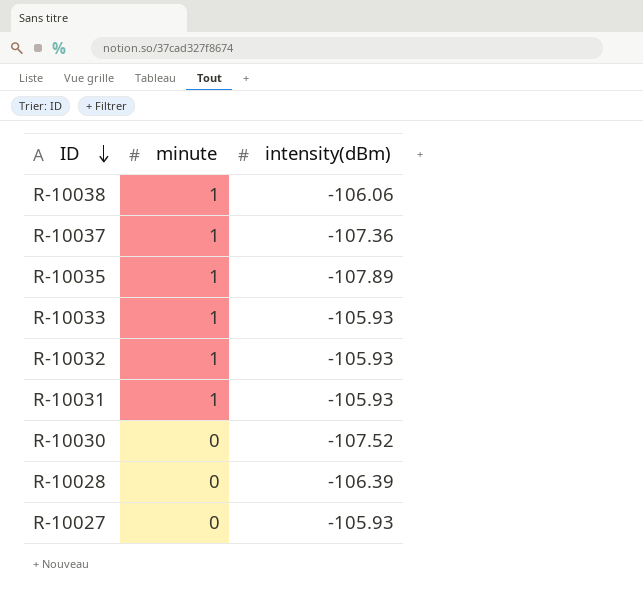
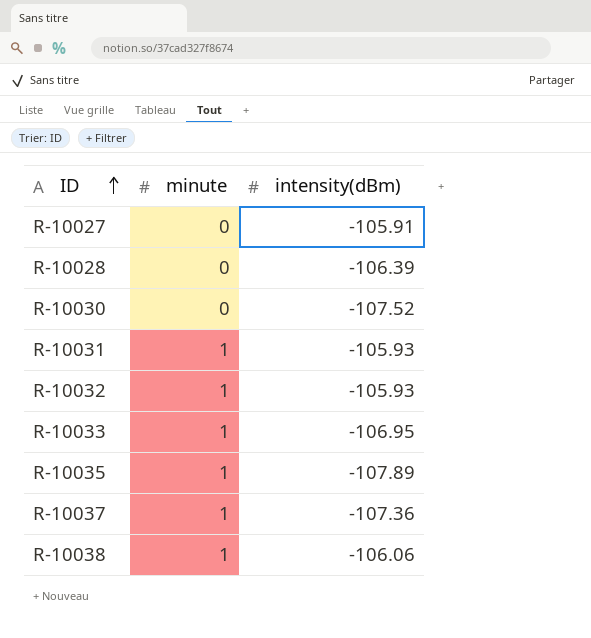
row order: ID descending -> ID ascending
R-10027 | intensity(dBm): -105.93 -> -105.91
R-10033 | intensity(dBm): -105.93 -> -106.95

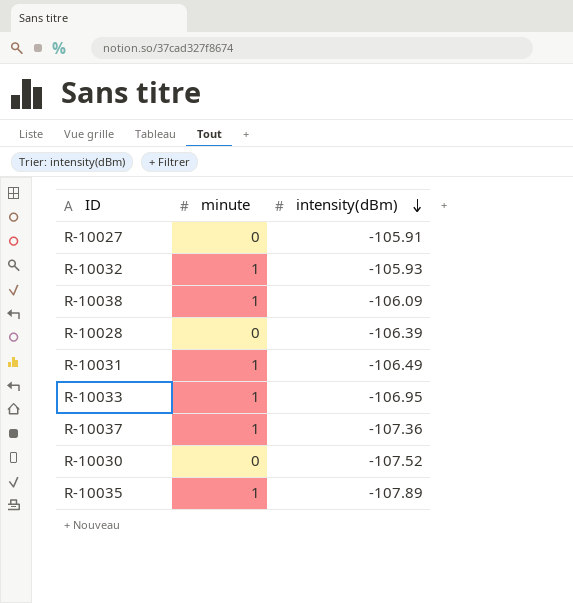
row order: ID ascending -> intensity(dBm) descending
R-10038 | intensity(dBm): -106.06 -> -106.09
R-10031 | intensity(dBm): -105.93 -> -106.49

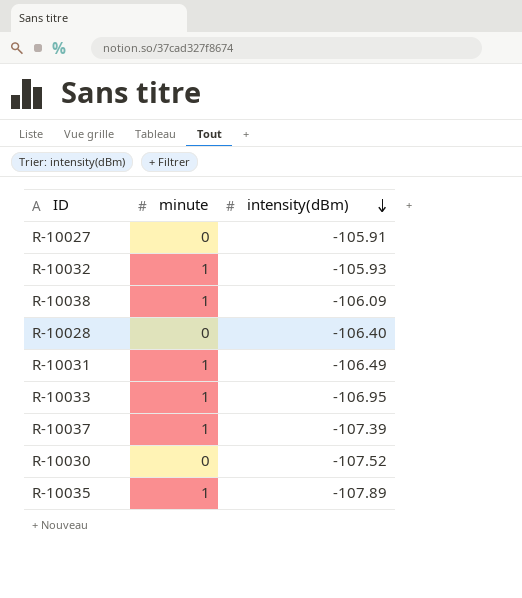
R-10028 | intensity(dBm): -106.39 -> -106.40
R-10037 | intensity(dBm): -107.36 -> -107.39

